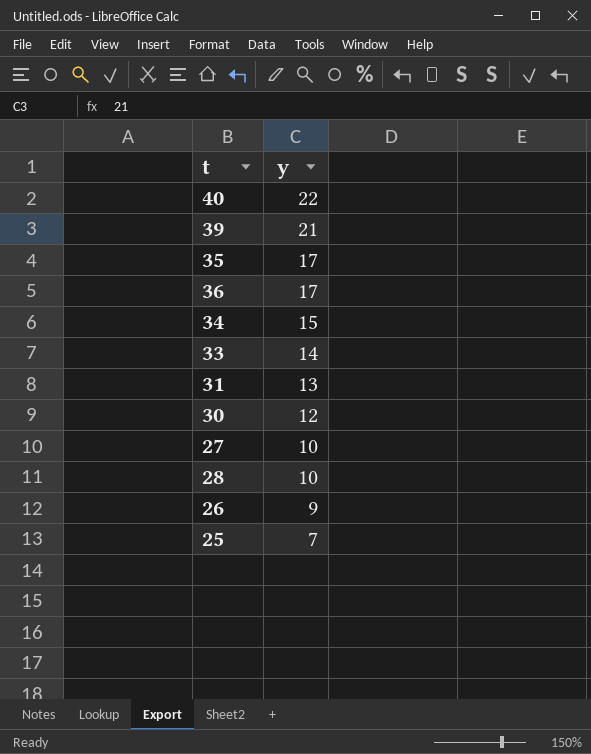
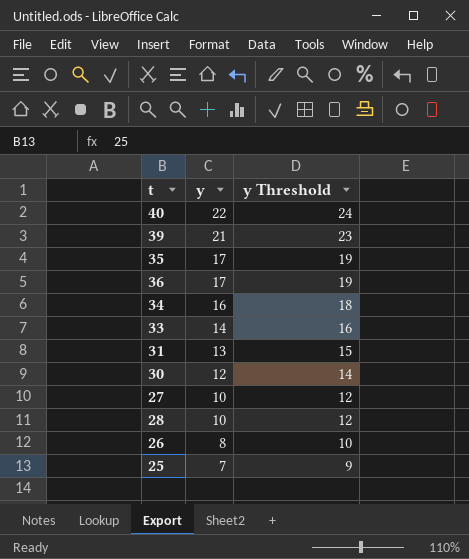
column y Threshold | formula: none -> [y] + 2
34 | y: 15 -> 16
26 | y: 9 -> 8

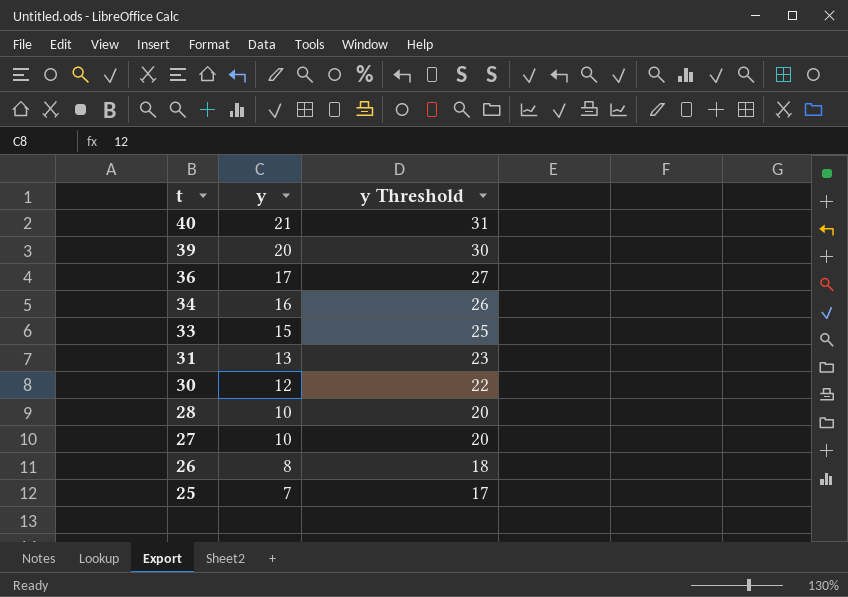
row order: y descending -> t descending
column y Threshold | formula: [y] + 2 -> [y] + 10
row 35: 17 | 19 -> none
40 | y: 22 -> 21
39 | y: 21 -> 20
33 | y: 14 -> 15

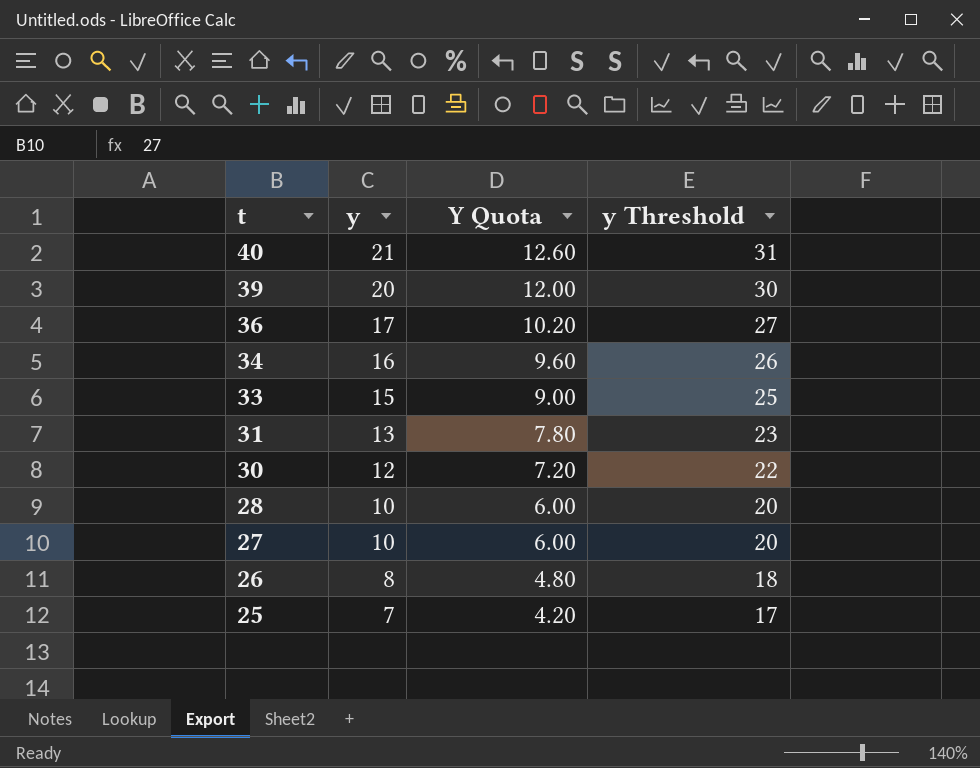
column Y Quota | formula: none -> [y] * 0.6

